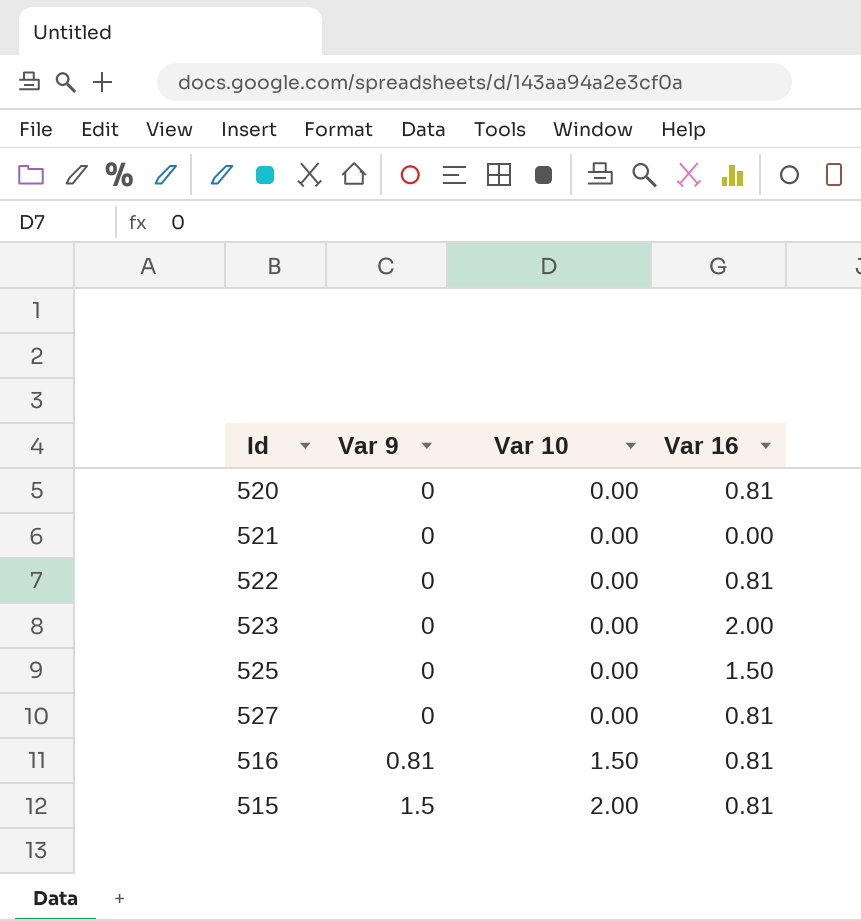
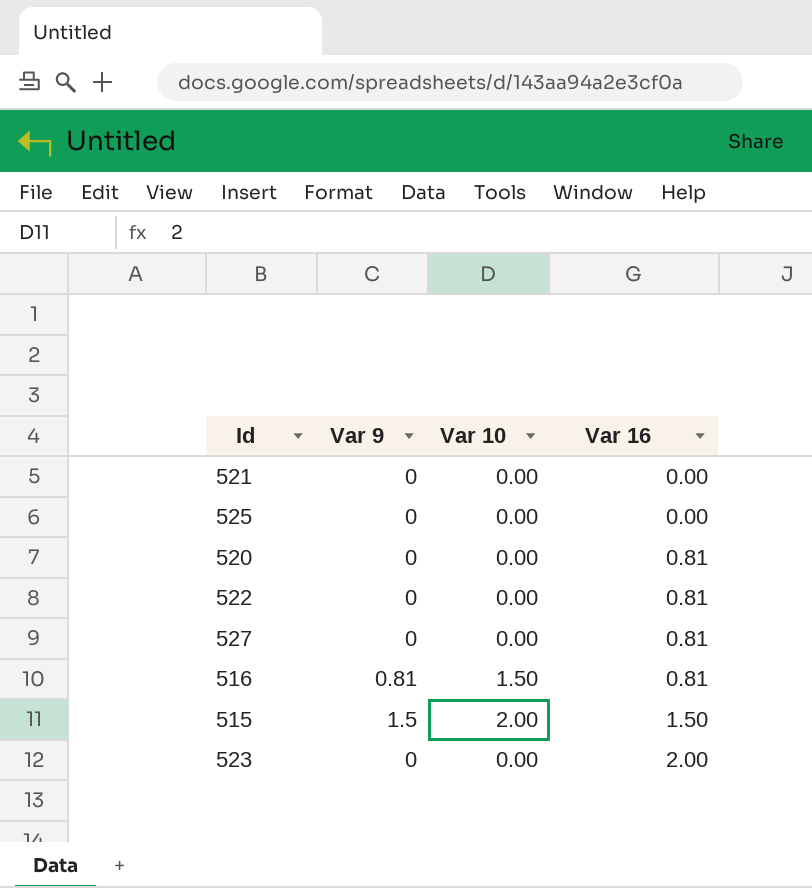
row order: Var 9 ascending -> Var 16 ascending
525 | Var 16: 1.50 -> 0.00
515 | Var 16: 0.81 -> 1.50

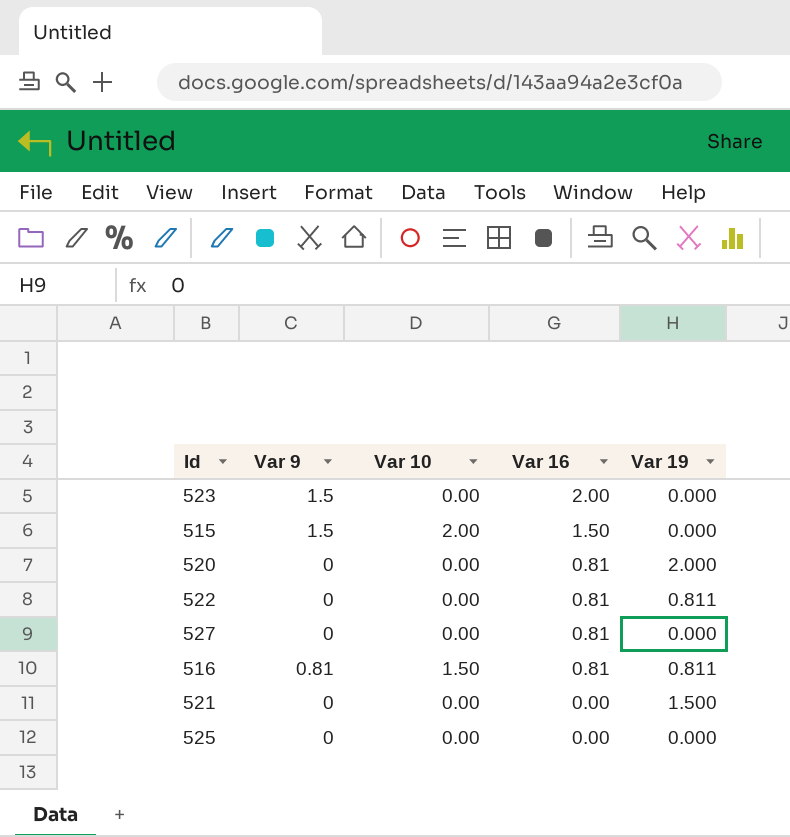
row order: Var 16 ascending -> Var 16 descending
column Var 19 | position: none -> 5
523 | Var 9: 0 -> 1.5

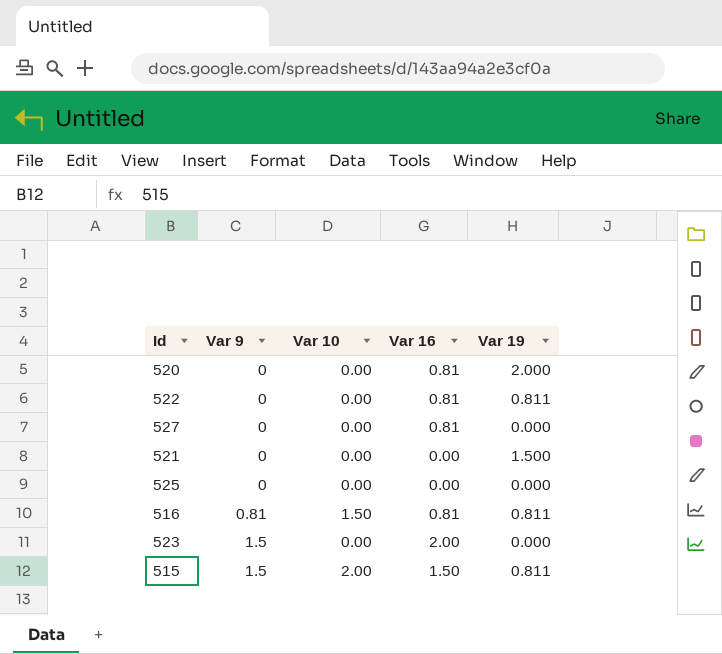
row order: Var 16 descending -> Var 9 ascending
515 | Var 19: 0.000 -> 0.811

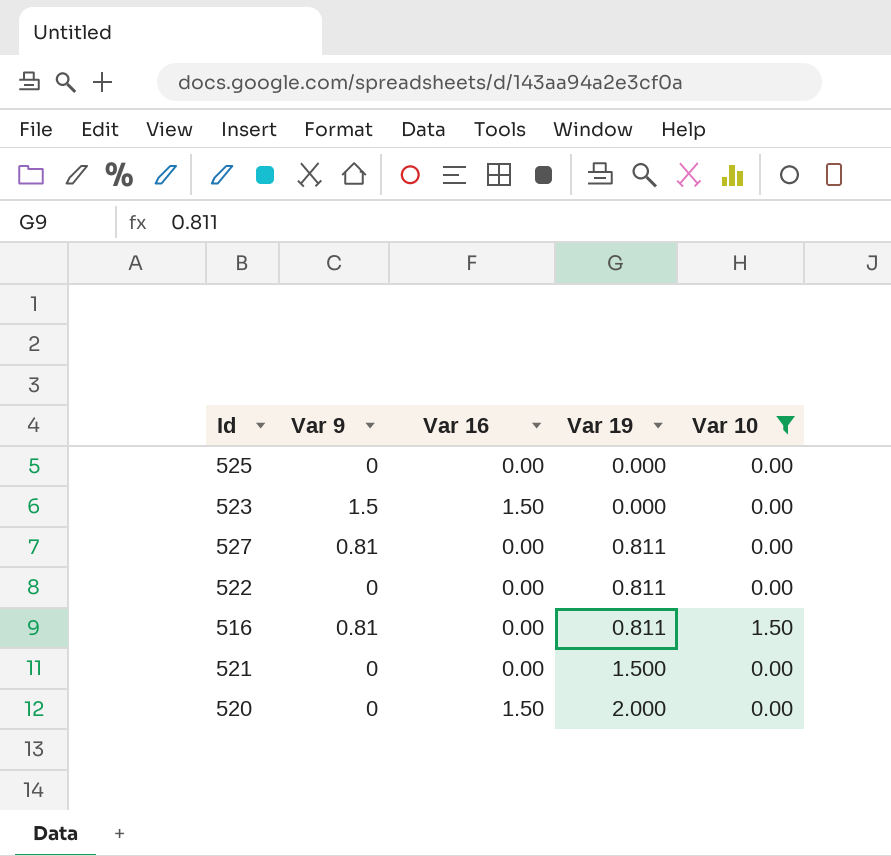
filter: none -> Var 10 != 2.00
row order: Var 9 ascending -> Var 19 ascending
column Var 10 | position: 3 -> 5
523 | Var 16: 2.00 -> 1.50
527 | Var 9: 0 -> 0.81
527 | Var 16: 0.81 -> 0.00
527 | Var 19: 0.000 -> 0.811
522 | Var 16: 0.81 -> 0.00
516 | Var 16: 0.81 -> 0.00
520 | Var 16: 0.81 -> 1.50

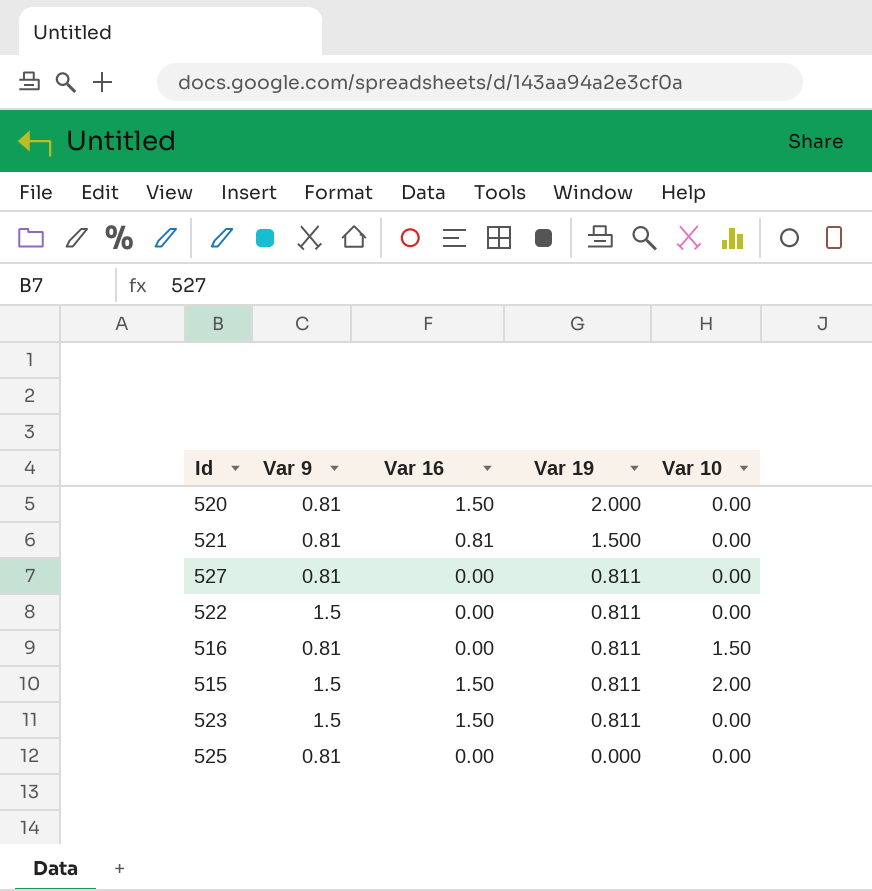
filter: Var 10 != 2.00 -> none
row order: Var 19 ascending -> Var 19 descending
520 | Var 9: 0 -> 0.81
521 | Var 9: 0 -> 0.81
521 | Var 16: 0.00 -> 0.81
522 | Var 9: 0 -> 1.5
523 | Var 19: 0.000 -> 0.811
525 | Var 9: 0 -> 0.81

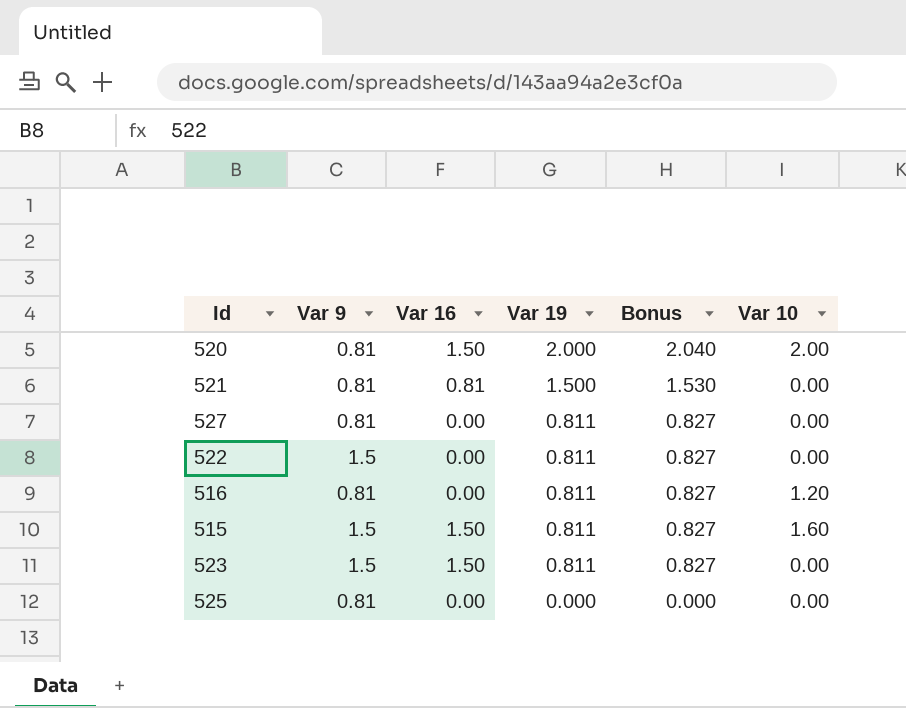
column Bonus | formula: none -> [Var 19] * 1.02
520 | Var 10: 0.00 -> 2.00
516 | Var 10: 1.50 -> 1.20
515 | Var 10: 2.00 -> 1.60

